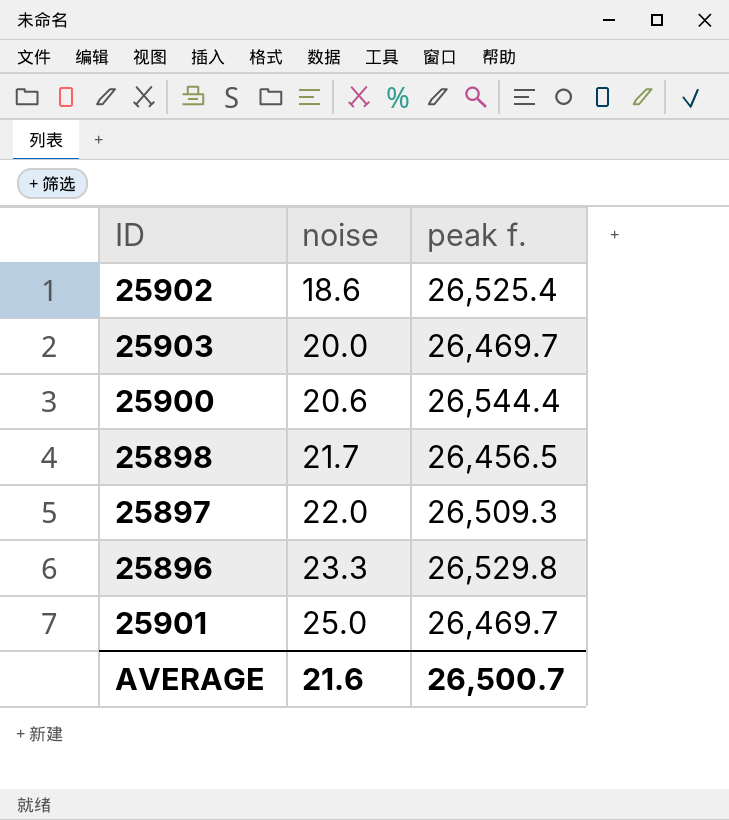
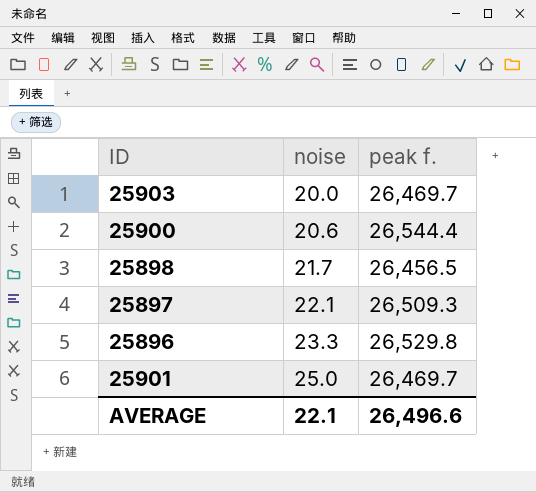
row 25902: 18.6 | 26,525.4 -> none
25897 | noise: 22.0 -> 22.1
AVERAGE | noise: 21.6 -> 22.1
AVERAGE | peak f.: 26,500.7 -> 26,496.6

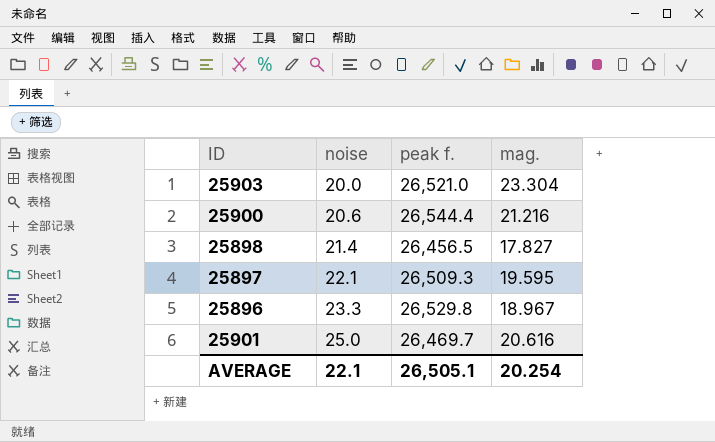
column mag. | position: none -> 4
25903 | peak f.: 26,469.7 -> 26,521.0
25898 | noise: 21.7 -> 21.4
AVERAGE | peak f.: 26,496.6 -> 26,505.1

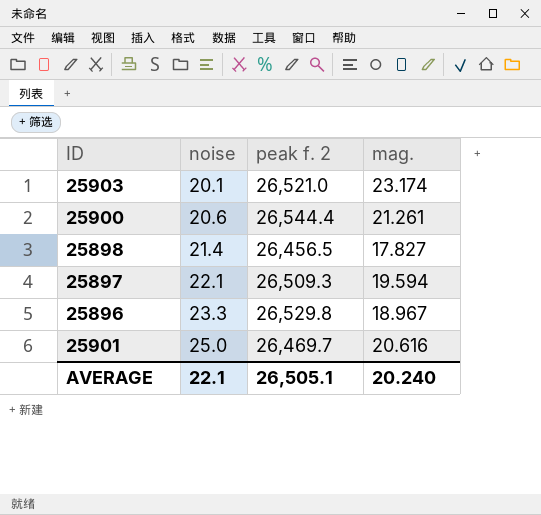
column name: peak f. -> peak f. 2
25903 | noise: 20.0 -> 20.1
25903 | mag.: 23.304 -> 23.174
25900 | mag.: 21.216 -> 21.261
25897 | mag.: 19.595 -> 19.594
AVERAGE | mag.: 20.254 -> 20.240

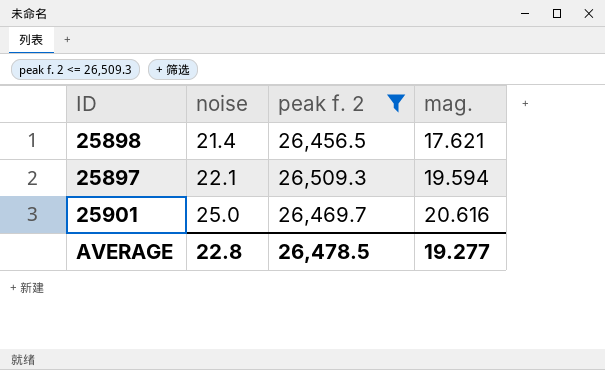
filter: none -> peak f. 2 <= 26,509.3
25898 | mag.: 17.827 -> 17.621
AVERAGE | noise: 22.1 -> 22.8
AVERAGE | peak f. 2: 26,505.1 -> 26,478.5
AVERAGE | mag.: 20.240 -> 19.277

